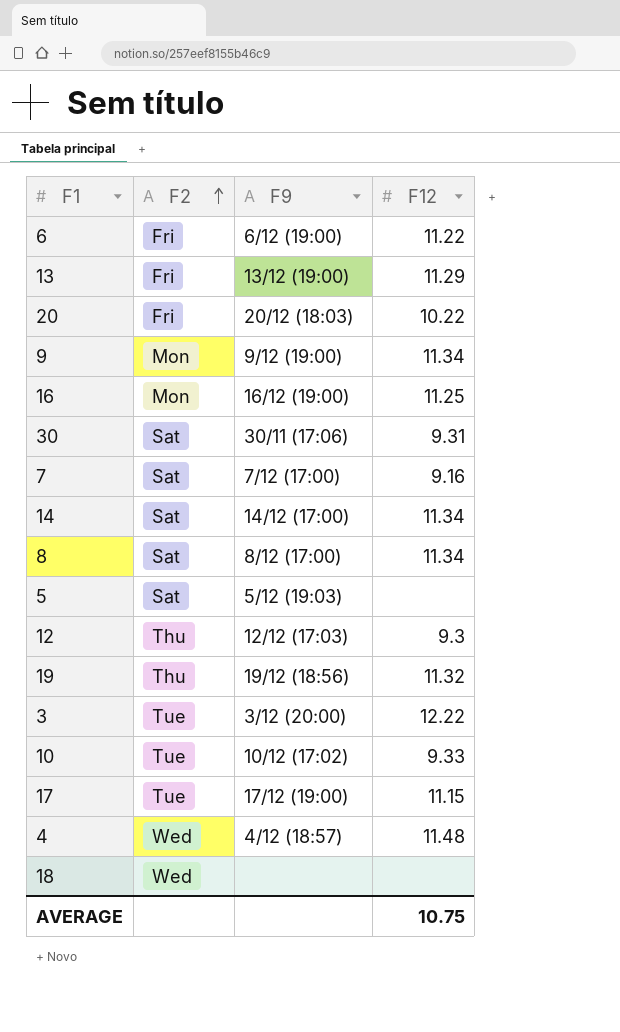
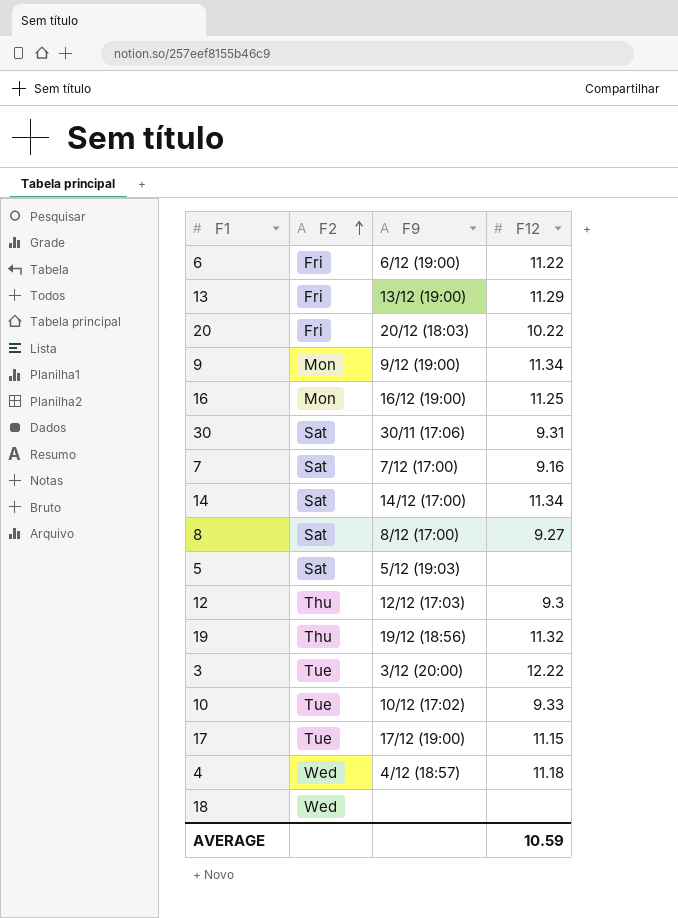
8 | F12: 11.34 -> 9.27
4 | F12: 11.48 -> 11.18
AVERAGE | F12: 10.75 -> 10.59

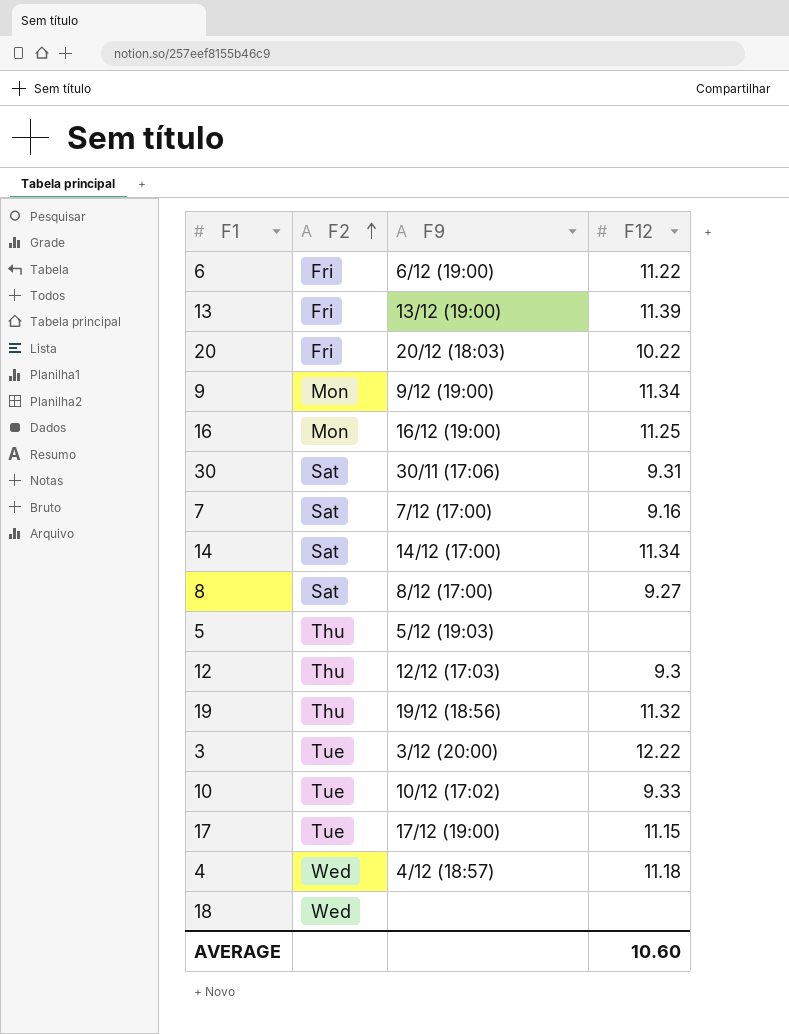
13 | F12: 11.29 -> 11.39
5 | F2: Sat -> Thu
AVERAGE | F12: 10.59 -> 10.60

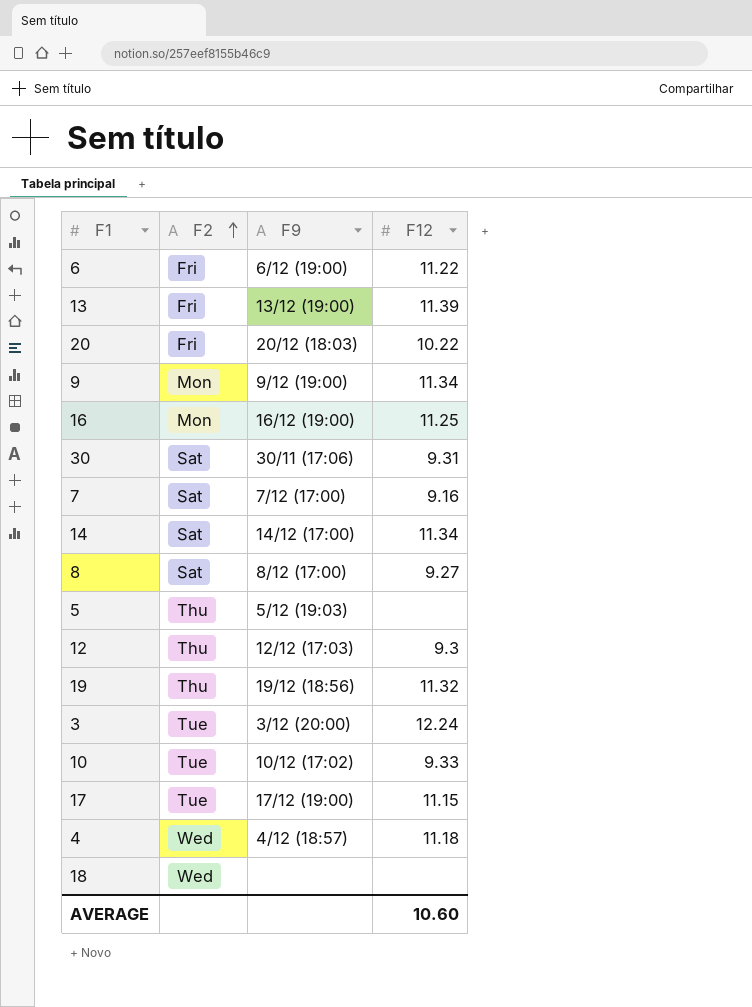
3 | F12: 12.22 -> 12.24

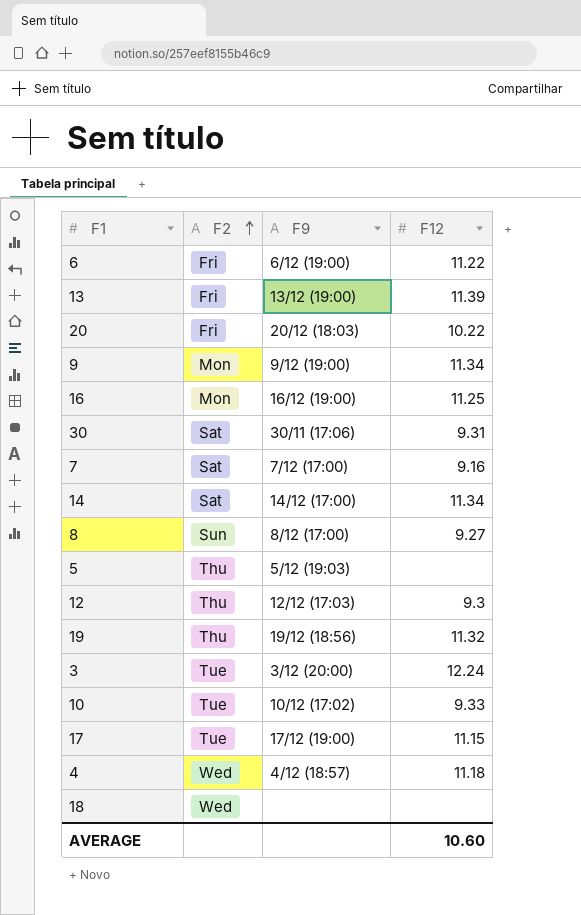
8 | F2: Sat -> Sun

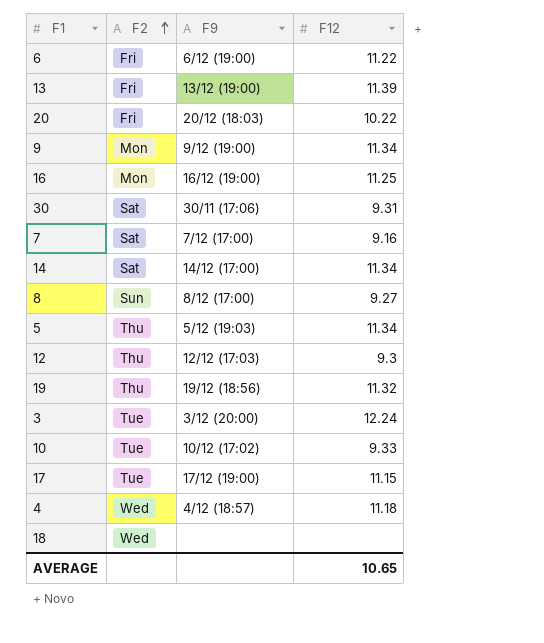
5 | F12: none -> 11.34
AVERAGE | F12: 10.60 -> 10.65

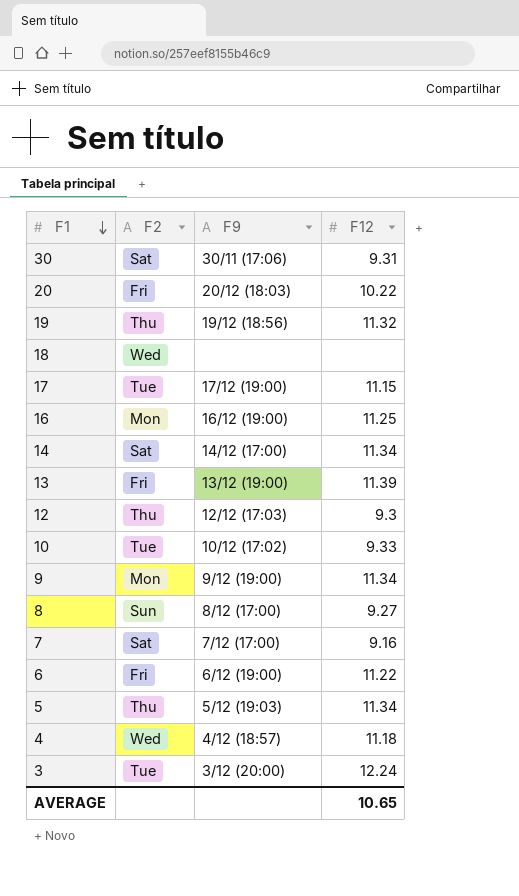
row order: F2 ascending -> F1 descending

